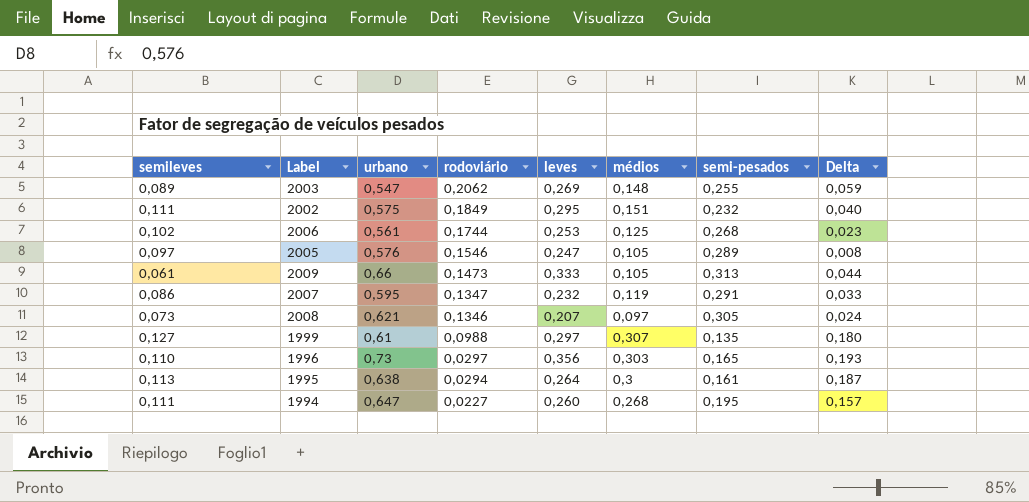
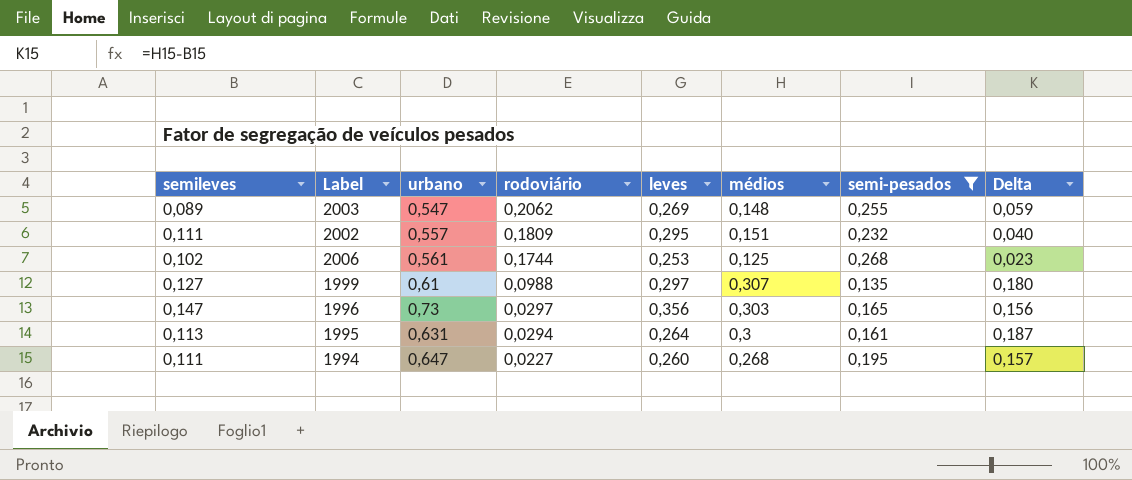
filter: none -> semi-pesados <= 0,268
2002 | urbano: 0,575 -> 0,557
2002 | rodoviário: 0,1849 -> 0,1809
1996 | semileves: 0,110 -> 0,147
1996 | Delta: 0,193 -> 0,156
1995 | urbano: 0,638 -> 0,631

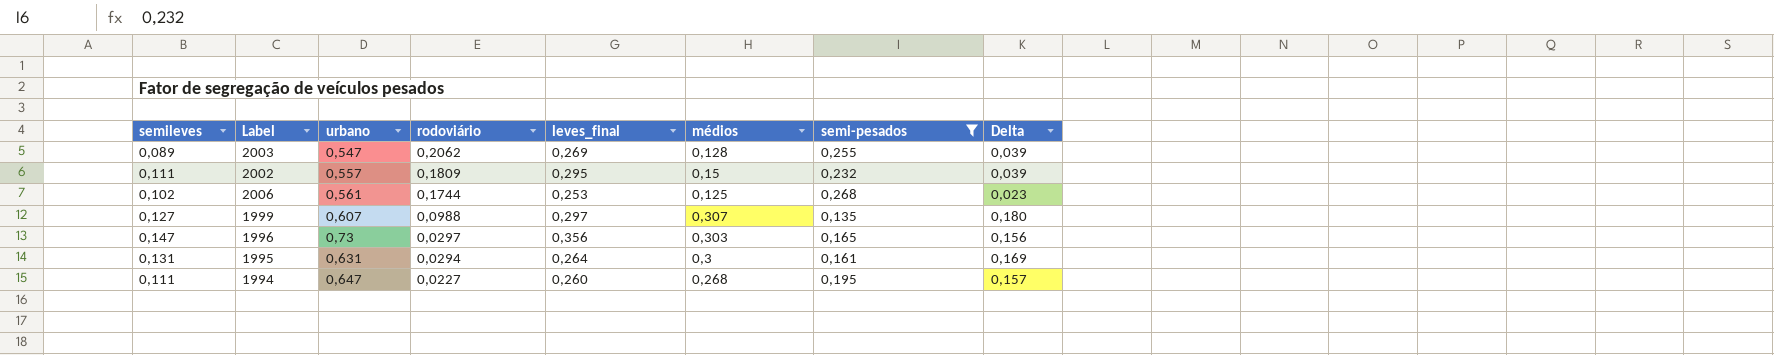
column name: leves -> leves_final
2003 | médios: 0,148 -> 0,128
2003 | Delta: 0,059 -> 0,039
2002 | médios: 0,151 -> 0,15
2002 | Delta: 0,040 -> 0,039
1999 | urbano: 0,61 -> 0,607
1995 | semileves: 0,113 -> 0,131
1995 | Delta: 0,187 -> 0,169

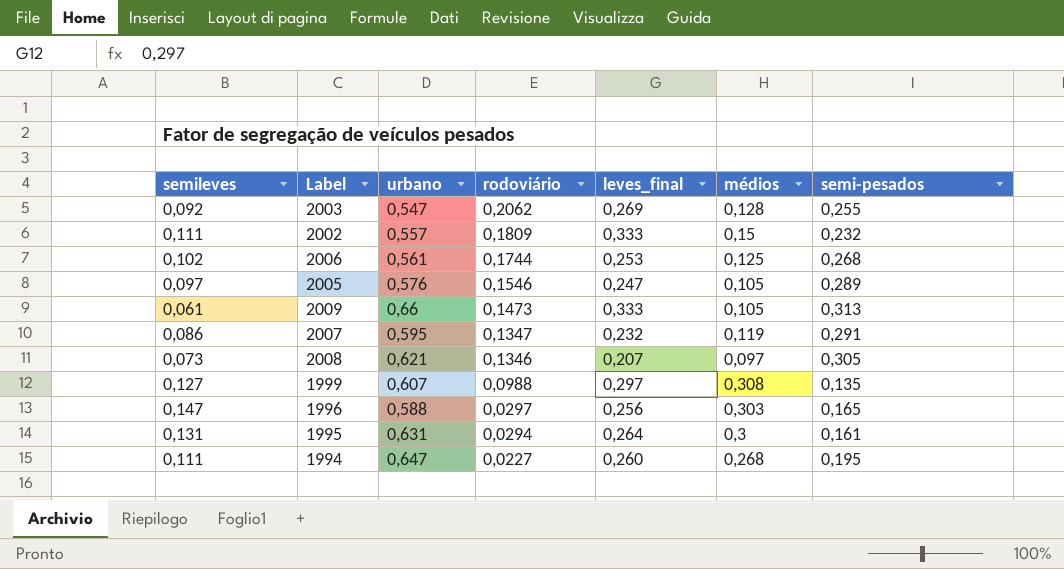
filter: semi-pesados <= 0,268 -> none
column Delta | formula: [médios] - [semileves] -> none
2003 | semileves: 0,089 -> 0,092
2002 | leves_final: 0,295 -> 0,333
1999 | médios: 0,307 -> 0,308
1996 | urbano: 0,73 -> 0,588
1996 | leves_final: 0,356 -> 0,256

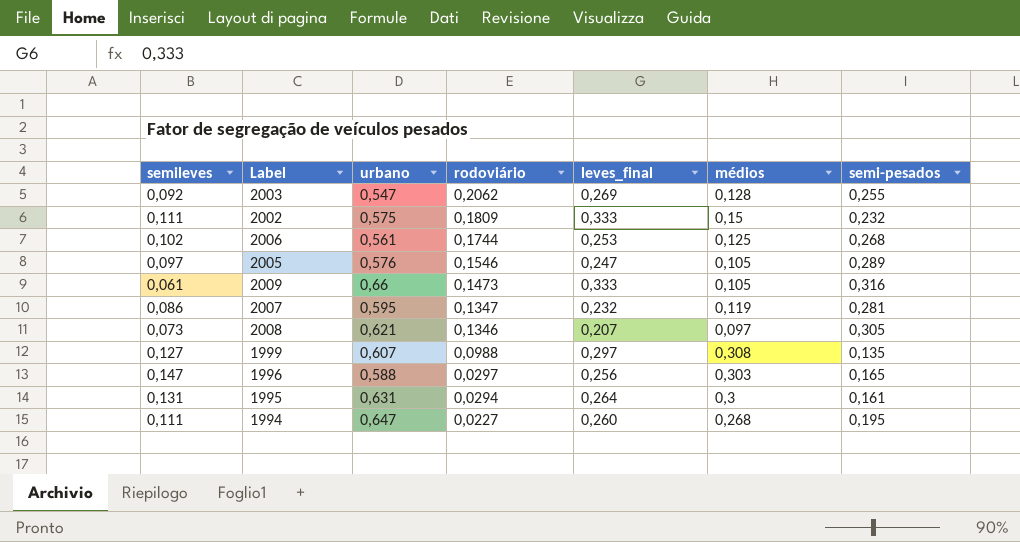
2002 | urbano: 0,557 -> 0,575
2009 | semi-pesados: 0,313 -> 0,316
2007 | semi-pesados: 0,291 -> 0,281

